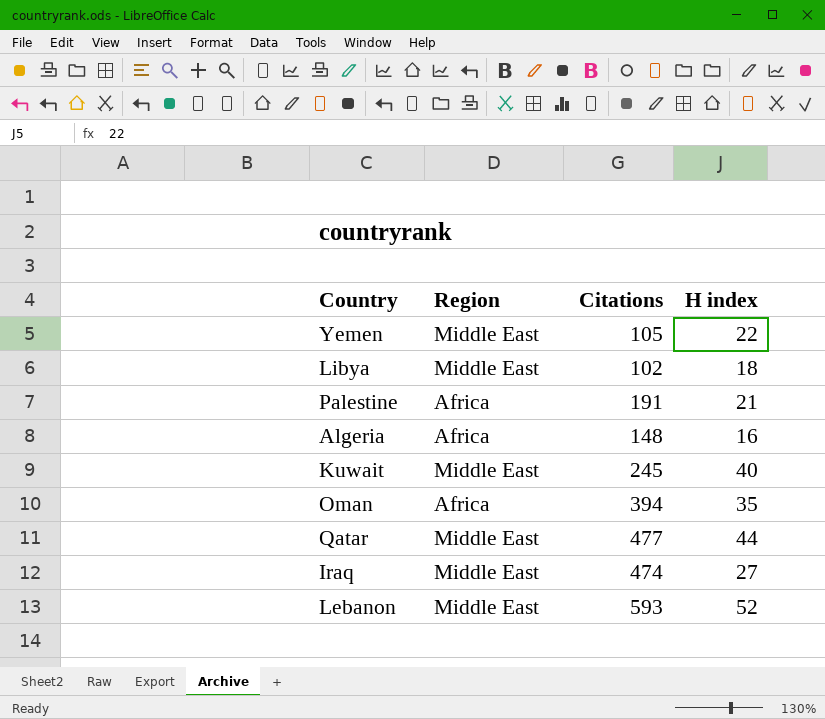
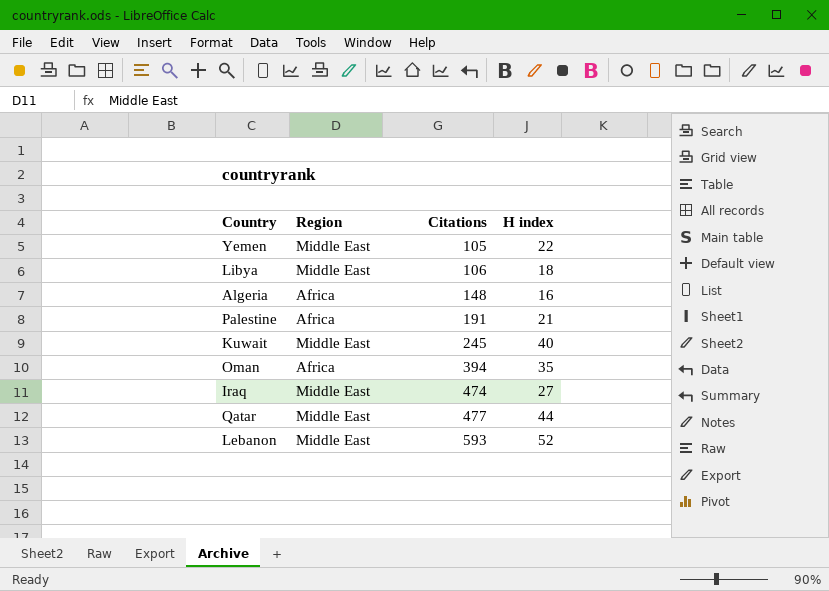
row order: none -> Citations ascending
Libya | Citations: 102 -> 106

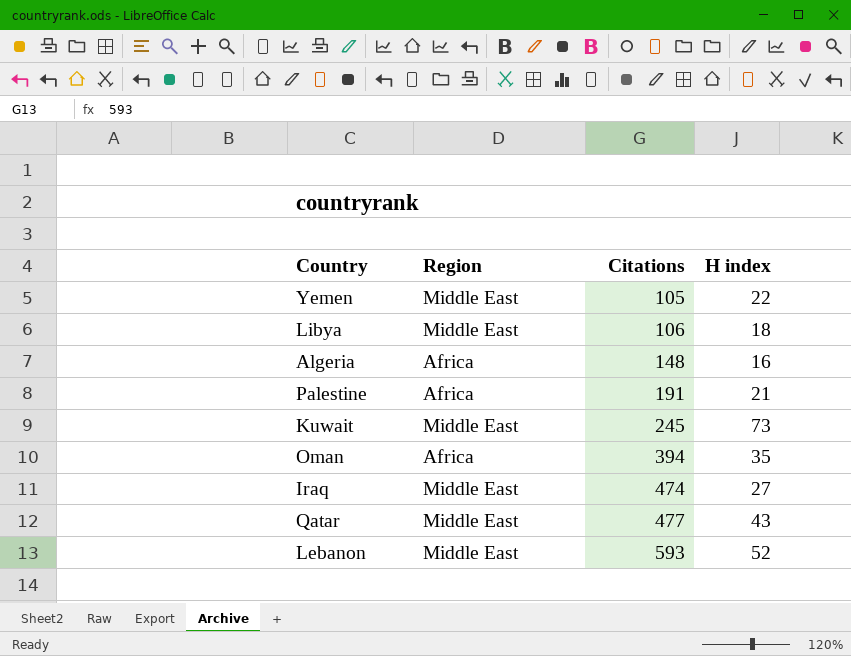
Kuwait | H index: 40 -> 73
Qatar | H index: 44 -> 43

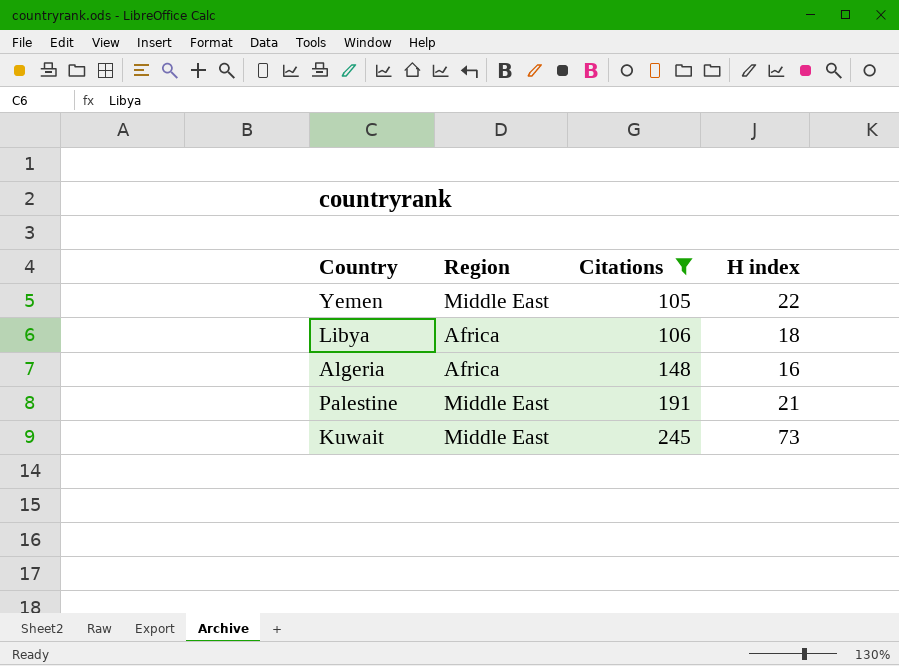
filter: none -> Citations <= 245
Libya | Region: Middle East -> Africa
Palestine | Region: Africa -> Middle East

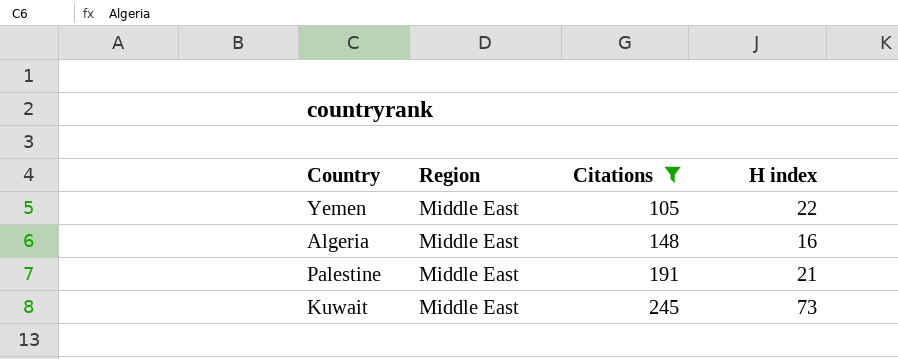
row Libya: Africa | 106 | 18 -> none
Algeria | Region: Africa -> Middle East

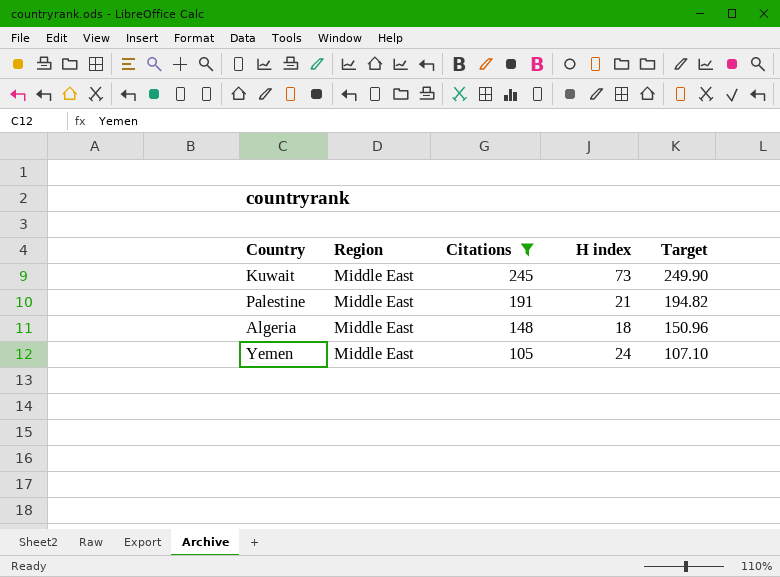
row order: Citations ascending -> Citations descending
column Target | formula: none -> [Citations] * 1.02
Algeria | H index: 16 -> 18
Yemen | H index: 22 -> 24

